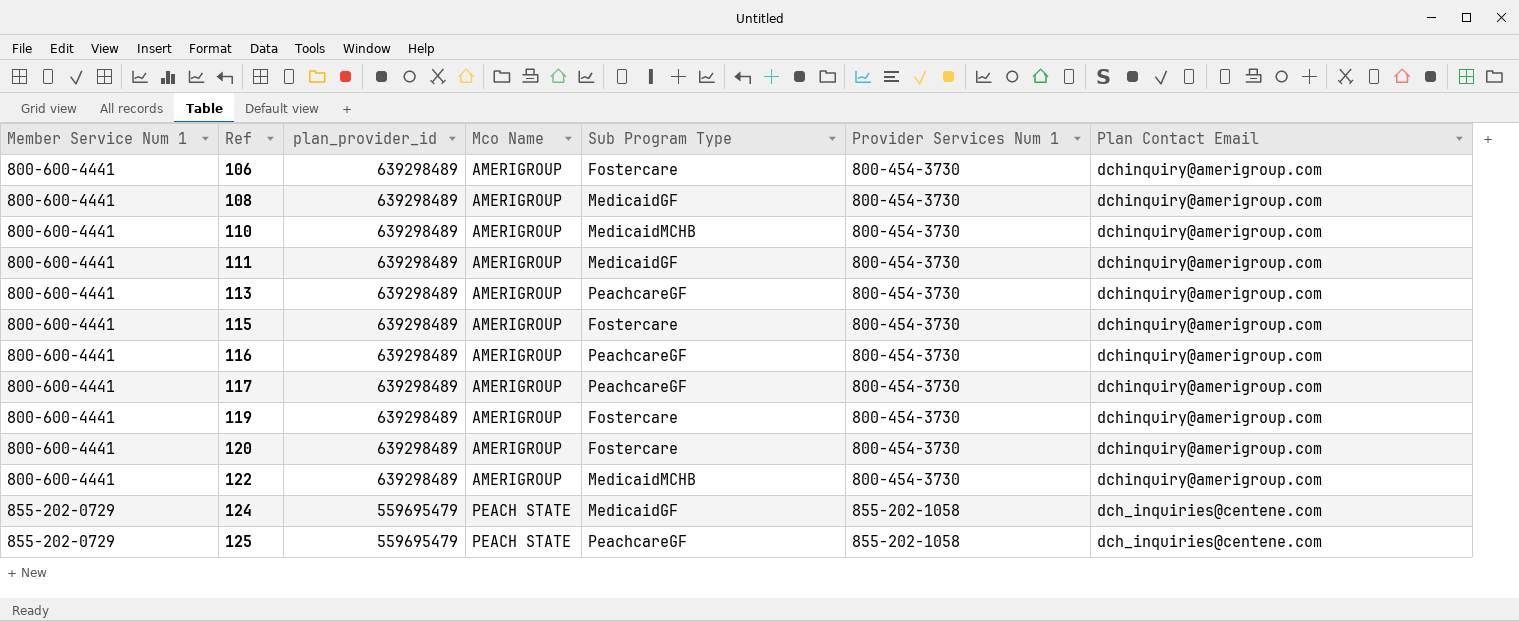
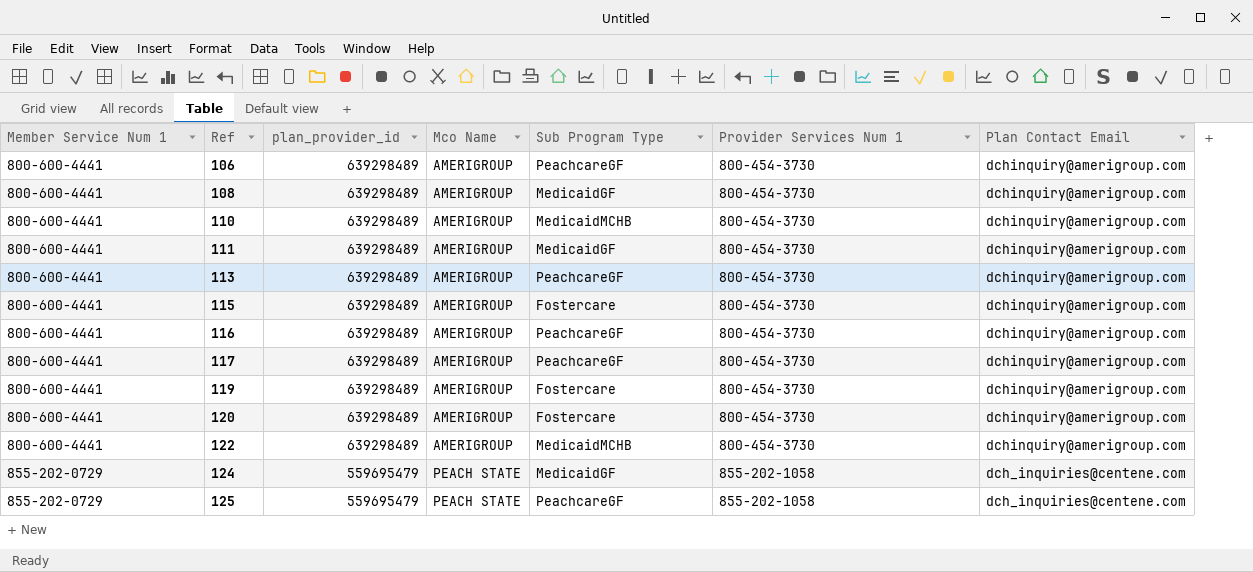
106 | Sub Program Type: Fostercare -> PeachcareGF

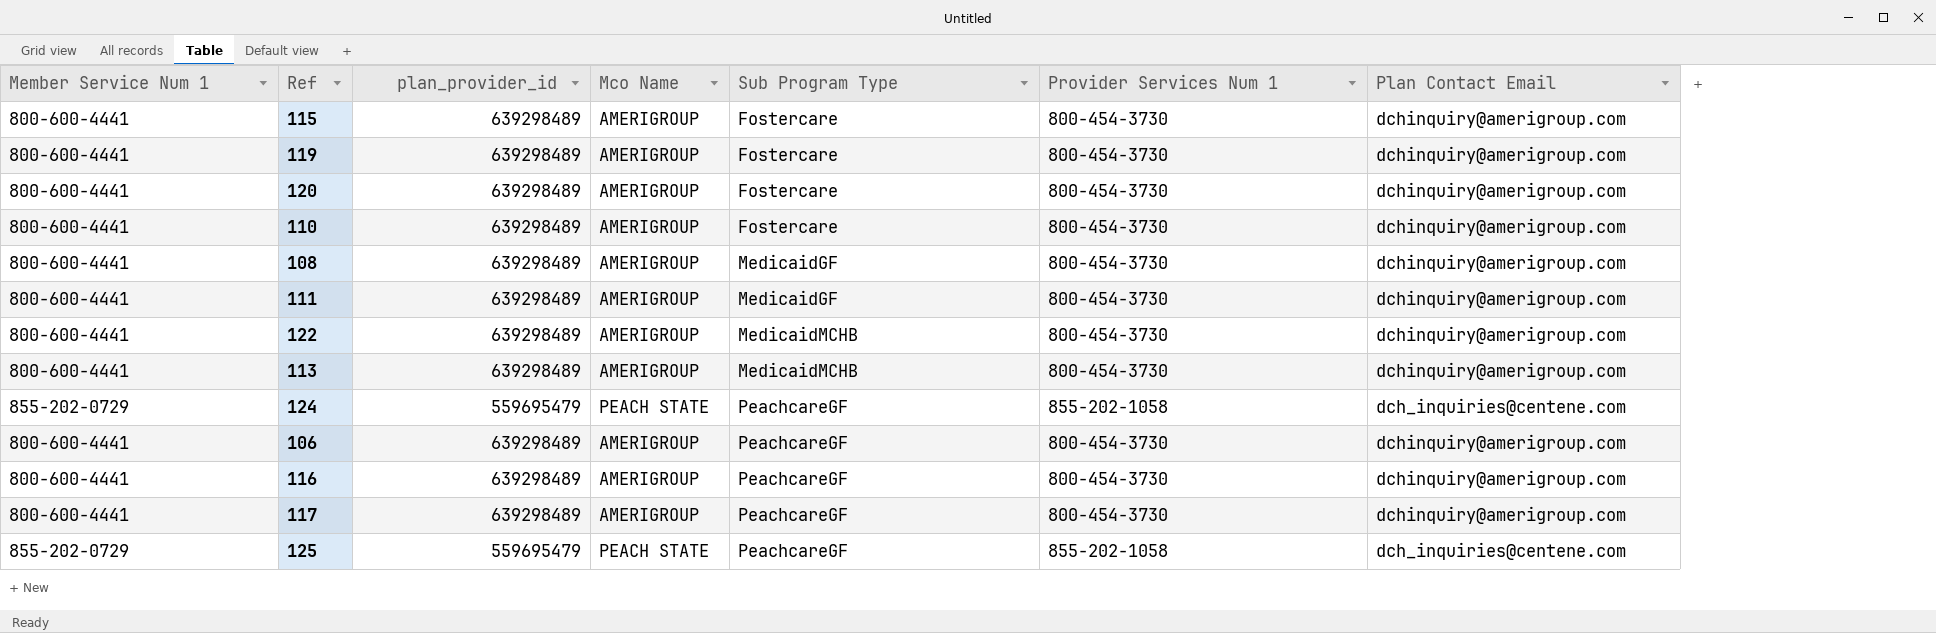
row order: Member Service Num 1 ascending -> Sub Program Type ascending
110 | Sub Program Type: MedicaidMCHB -> Fostercare
113 | Sub Program Type: PeachcareGF -> MedicaidMCHB
124 | Sub Program Type: MedicaidGF -> PeachcareGF

